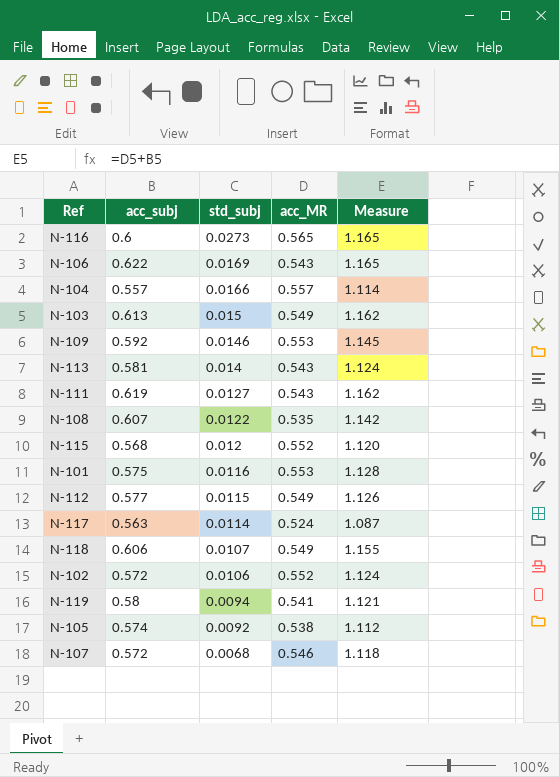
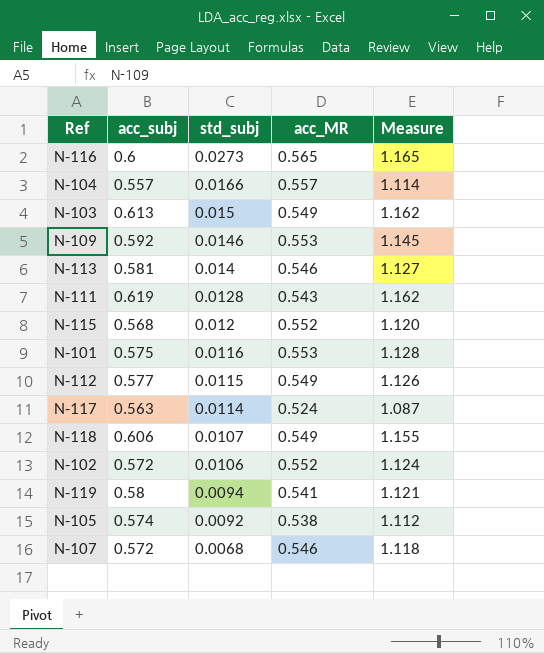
row N-106: 0.622 | 0.0169 | 0.543 | 1.165 -> none
row N-108: 0.607 | 0.0122 | 0.535 | 1.142 -> none
N-113 | acc_MR: 0.543 -> 0.546
N-113 | Measure: 1.124 -> 1.127
N-111 | std_subj: 0.0127 -> 0.0128

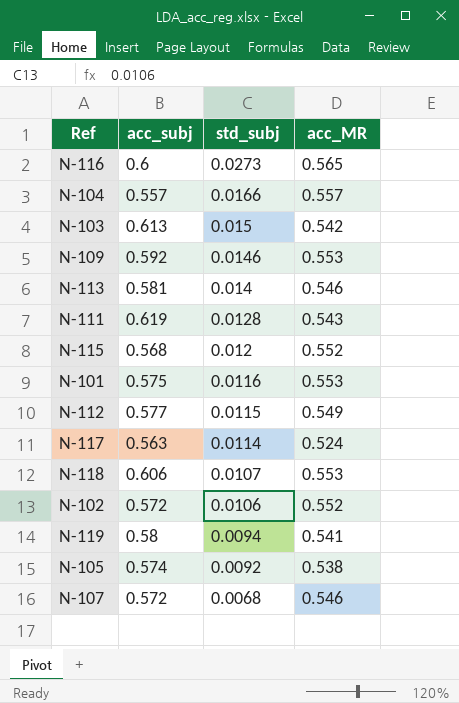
column Measure | formula: [acc_subj] + [acc_MR] -> none
N-103 | acc_MR: 0.549 -> 0.542
N-118 | acc_MR: 0.549 -> 0.553

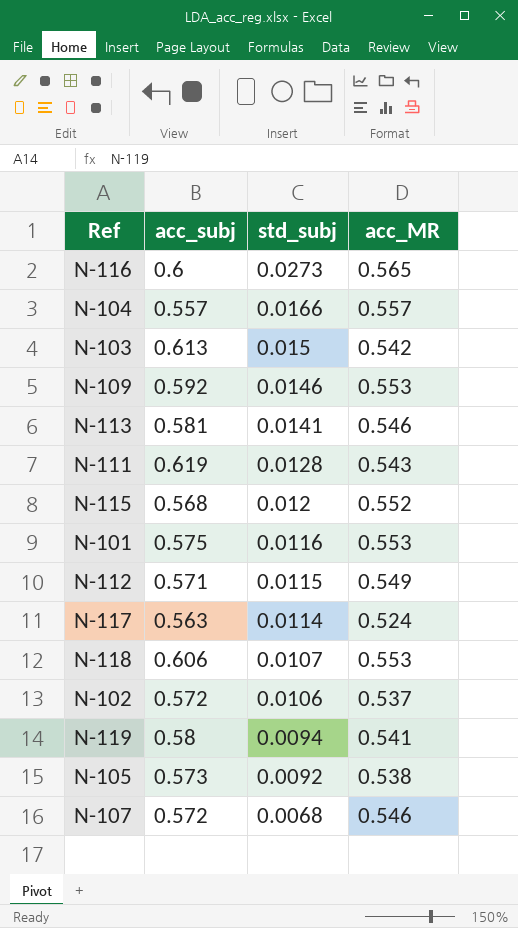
N-113 | std_subj: 0.014 -> 0.0141
N-112 | acc_subj: 0.577 -> 0.571
N-102 | acc_MR: 0.552 -> 0.537
N-105 | acc_subj: 0.574 -> 0.573

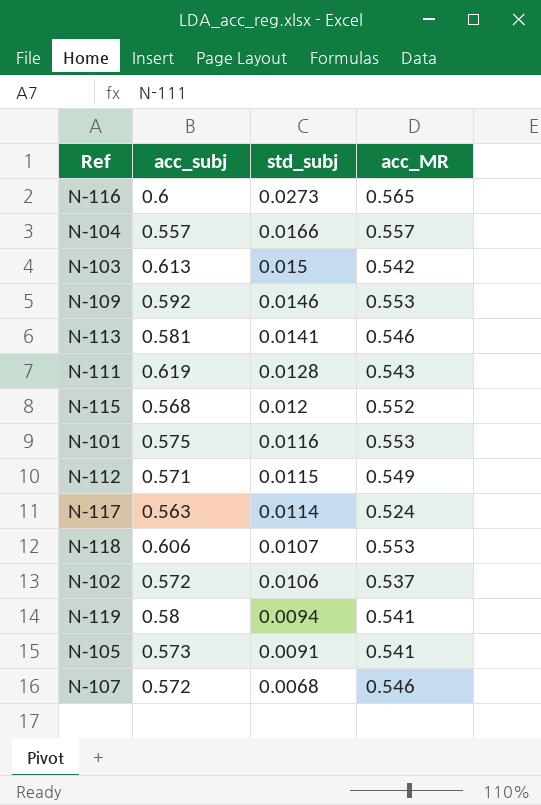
N-105 | std_subj: 0.0092 -> 0.0091
N-105 | acc_MR: 0.538 -> 0.541

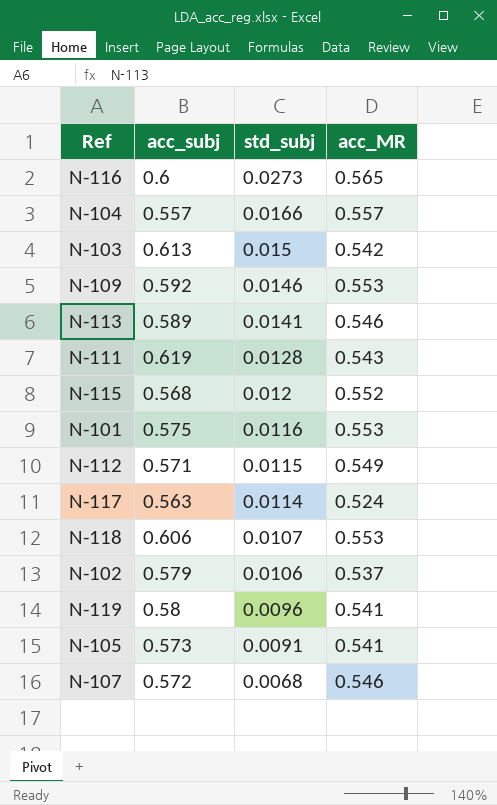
N-113 | acc_subj: 0.581 -> 0.589
N-102 | acc_subj: 0.572 -> 0.579
N-119 | std_subj: 0.0094 -> 0.0096

